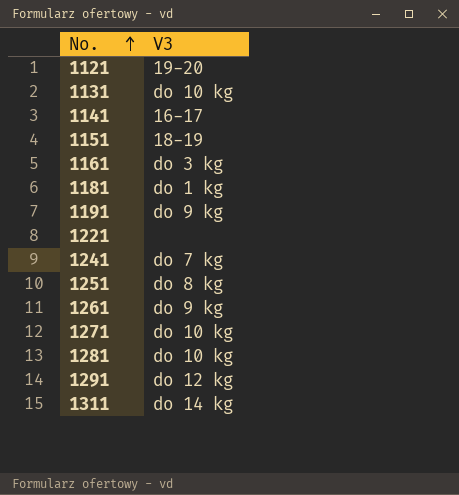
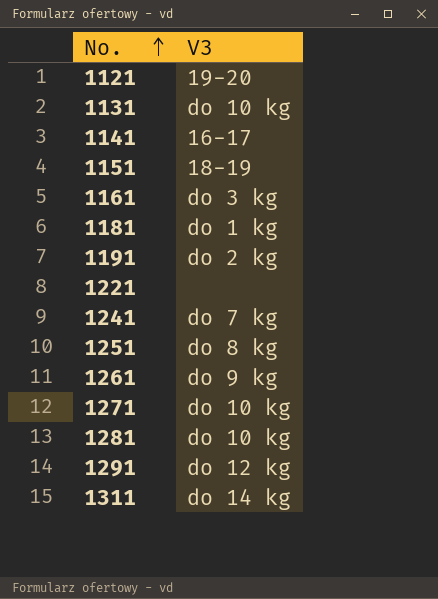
1191 | V3: do 9 kg -> do 2 kg

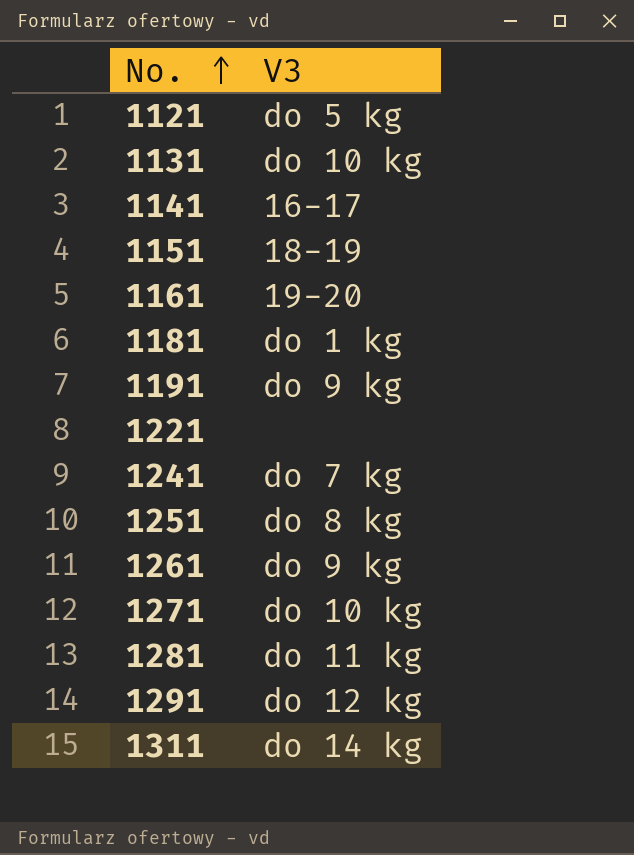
1121 | V3: 19-20 -> do 5 kg
1161 | V3: do 3 kg -> 19-20
1191 | V3: do 2 kg -> do 9 kg
1281 | V3: do 10 kg -> do 11 kg

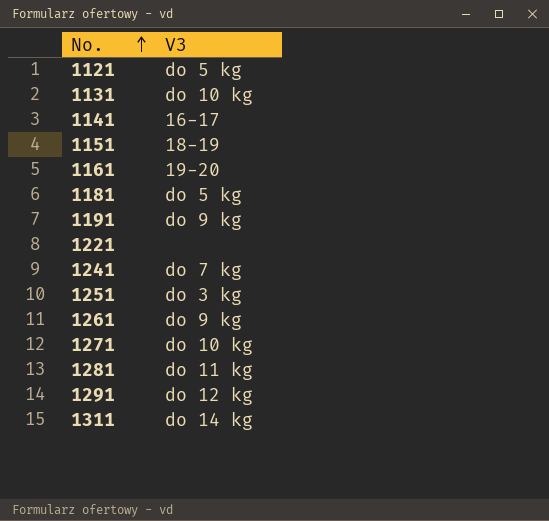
1181 | V3: do 1 kg -> do 5 kg
1251 | V3: do 8 kg -> do 3 kg

